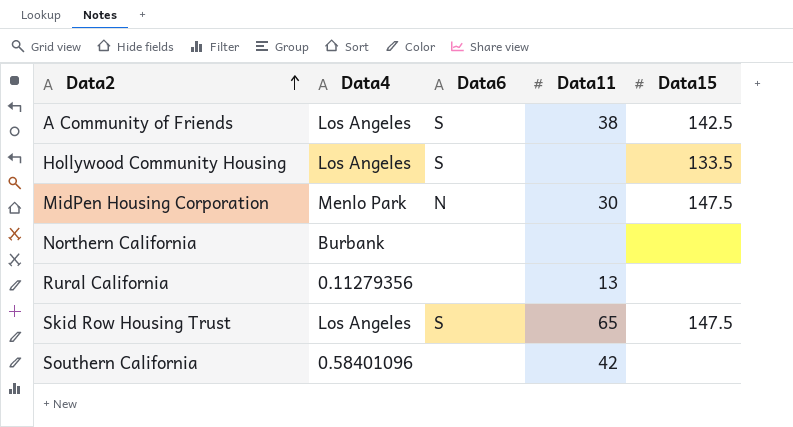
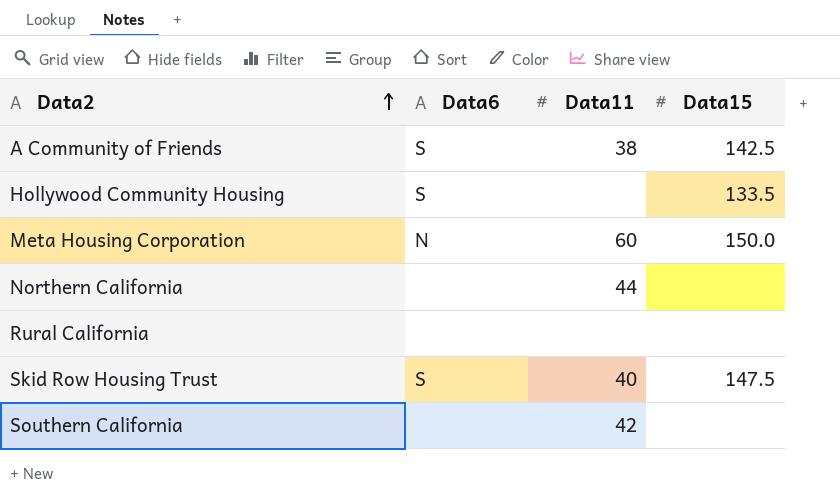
column Data4 | position: 2 -> none
row MidPen Housing Corporation: Menlo Park | N | 30 | 147.5 -> none
row Meta Housing Corporation: none -> N | 60 | 150.0
Northern California | Data11: none -> 44
Rural California | Data11: 13 -> none
Skid Row Housing Trust | Data11: 65 -> 40

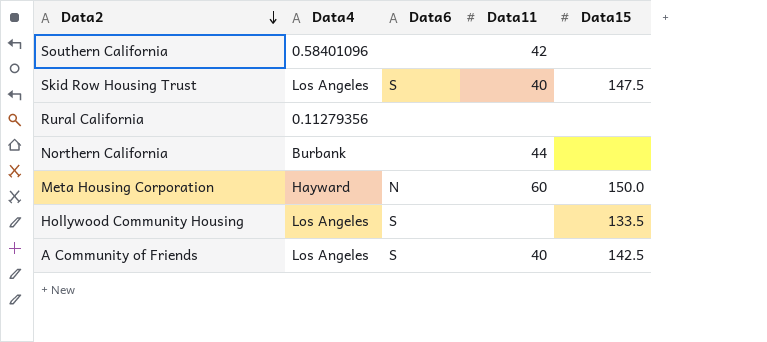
row order: Data2 ascending -> Data2 descending
column Data4 | position: none -> 2
A Community of Friends | Data11: 38 -> 40

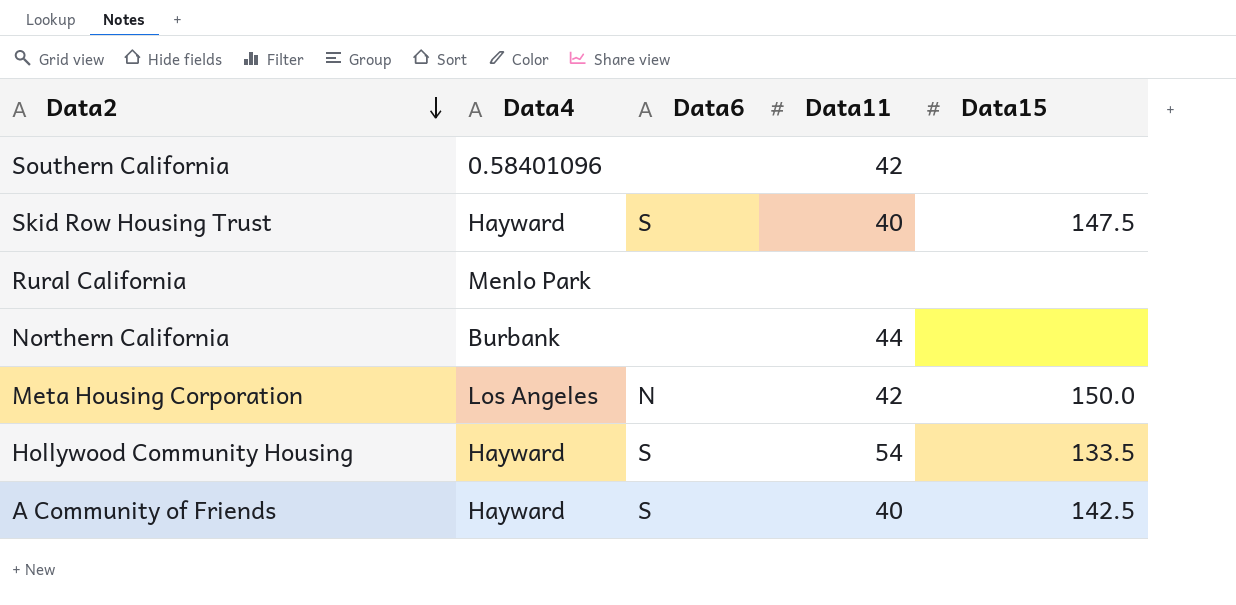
Skid Row Housing Trust | Data4: Los Angeles -> Hayward
Rural California | Data4: 0.11279356 -> Menlo Park
Meta Housing Corporation | Data4: Hayward -> Los Angeles
Meta Housing Corporation | Data11: 60 -> 42
Hollywood Community Housing | Data4: Los Angeles -> Hayward
Hollywood Community Housing | Data11: none -> 54
A Community of Friends | Data4: Los Angeles -> Hayward

